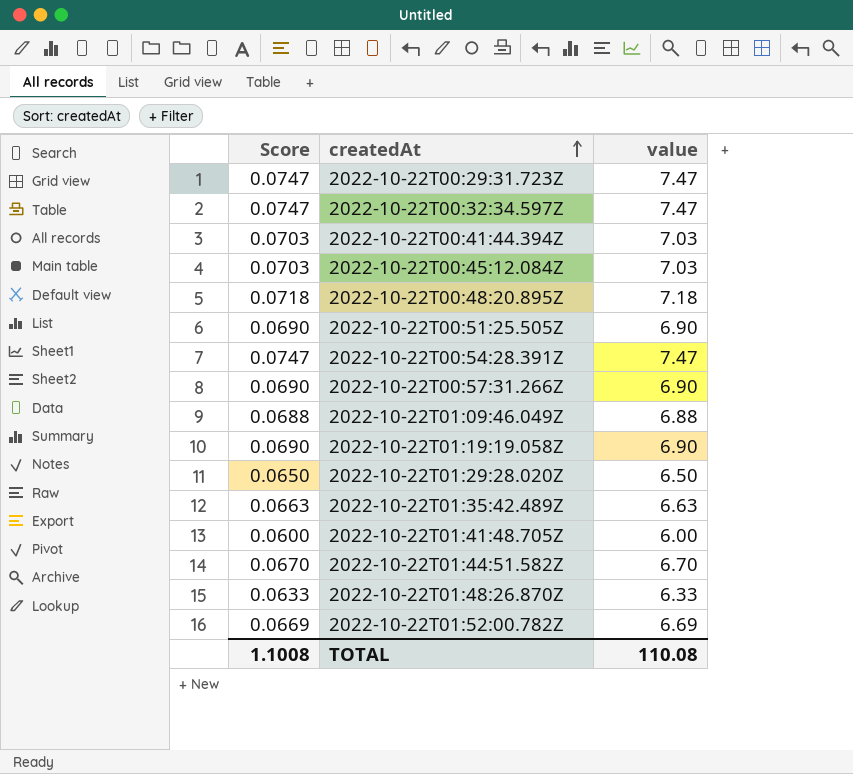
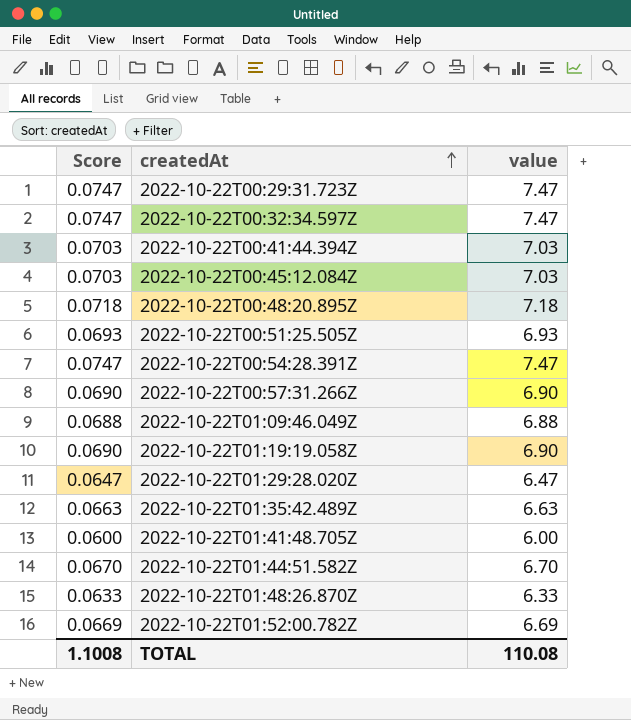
2022-10-22T00:51:25.505Z | Score: 0.0690 -> 0.0693
2022-10-22T00:51:25.505Z | value: 6.90 -> 6.93
2022-10-22T01:29:28.020Z | Score: 0.0650 -> 0.0647
2022-10-22T01:29:28.020Z | value: 6.50 -> 6.47

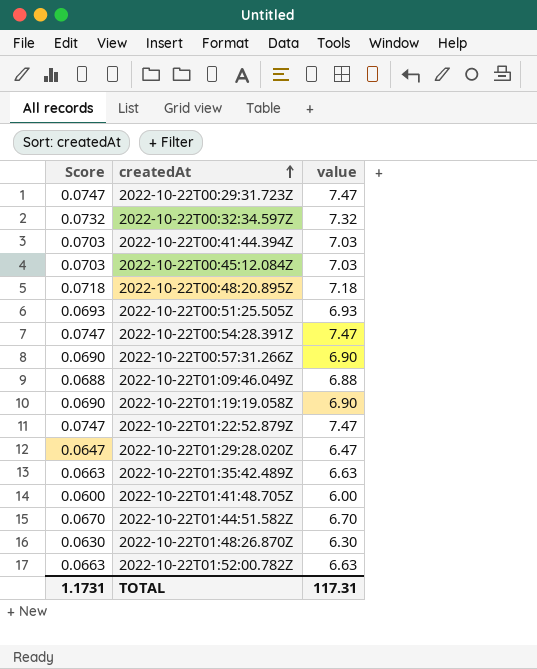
2022-10-22T00:32:34.597Z | Score: 0.0747 -> 0.0732
2022-10-22T00:32:34.597Z | value: 7.47 -> 7.32
row 2022-10-22T01:22:52.879Z: none -> 0.0747 | 7.47
2022-10-22T01:48:26.870Z | Score: 0.0633 -> 0.0630
2022-10-22T01:48:26.870Z | value: 6.33 -> 6.30
2022-10-22T01:52:00.782Z | Score: 0.0669 -> 0.0663
2022-10-22T01:52:00.782Z | value: 6.69 -> 6.63
TOTAL | Score: 1.1008 -> 1.1731
TOTAL | value: 110.08 -> 117.31

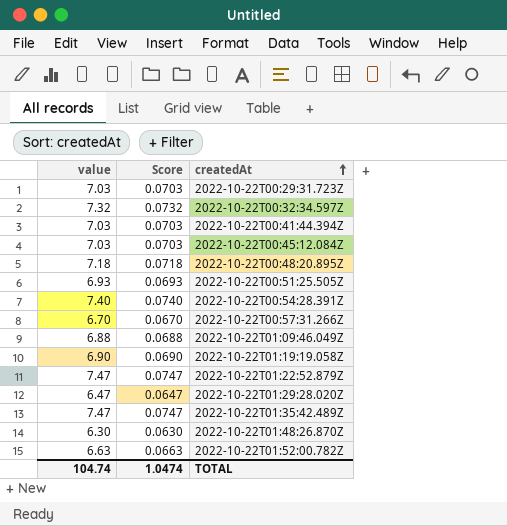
column value | position: 3 -> 1
row 2022-10-22T01:41:48.705Z: 0.0600 | 6.00 -> none
row 2022-10-22T01:44:51.582Z: 0.0670 | 6.70 -> none
2022-10-22T00:29:31.723Z | value: 7.47 -> 7.03
2022-10-22T00:29:31.723Z | Score: 0.0747 -> 0.0703
2022-10-22T00:54:28.391Z | value: 7.47 -> 7.40
2022-10-22T00:54:28.391Z | Score: 0.0747 -> 0.0740
2022-10-22T00:57:31.266Z | value: 6.90 -> 6.70
2022-10-22T00:57:31.266Z | Score: 0.0690 -> 0.0670
2022-10-22T01:35:42.489Z | value: 6.63 -> 7.47
2022-10-22T01:35:42.489Z | Score: 0.0663 -> 0.0747
TOTAL | value: 117.31 -> 104.74
TOTAL | Score: 1.1731 -> 1.0474

